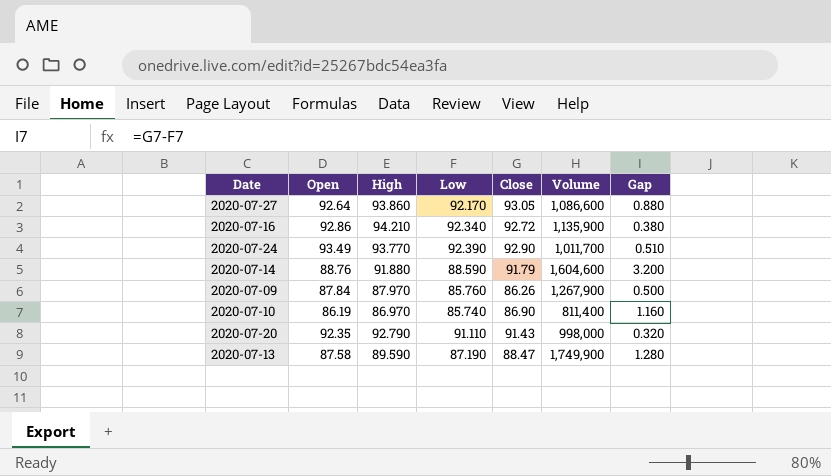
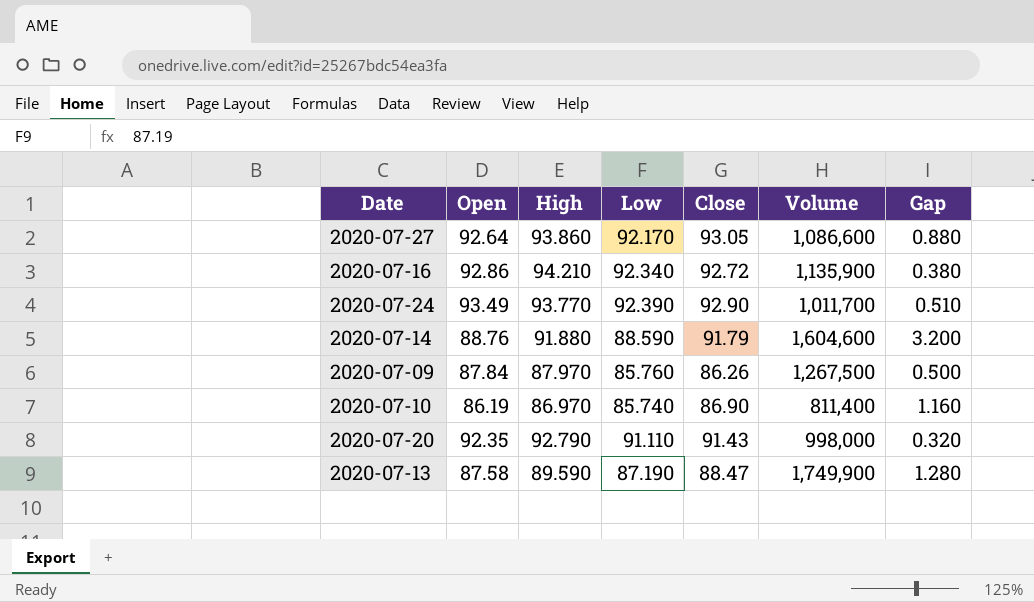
2020-07-09 | Volume: 1,267,900 -> 1,267,500

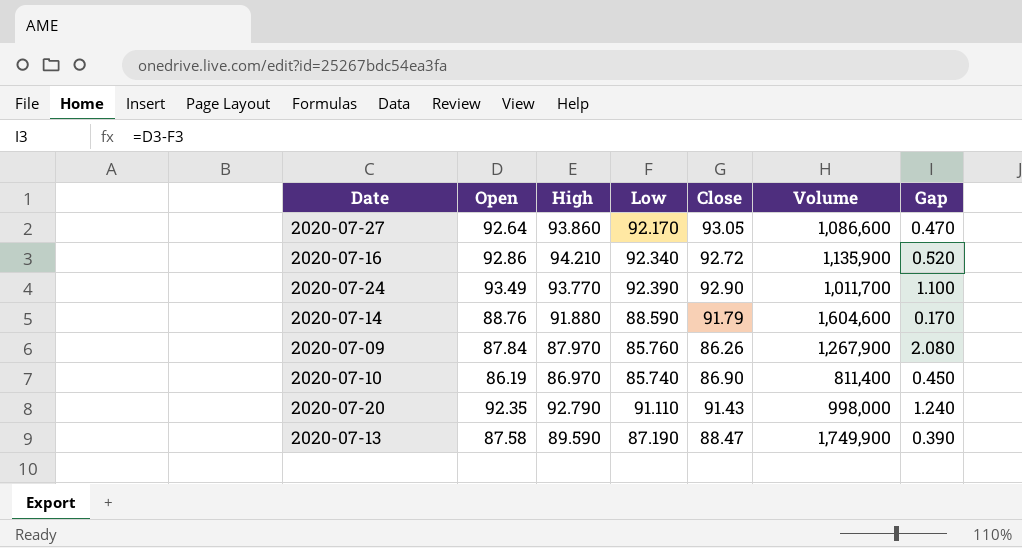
column Gap | formula: [Close] - [Low] -> [Open] - [Low]
2020-07-09 | Volume: 1,267,500 -> 1,267,900

